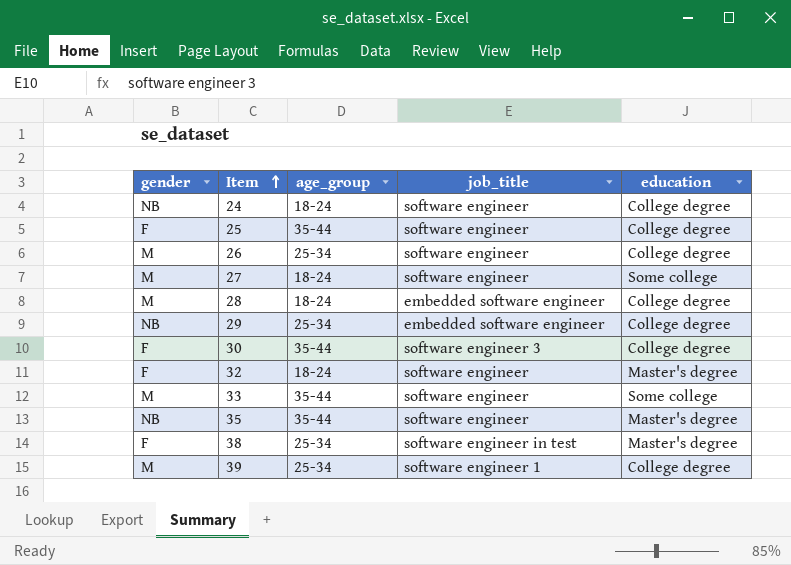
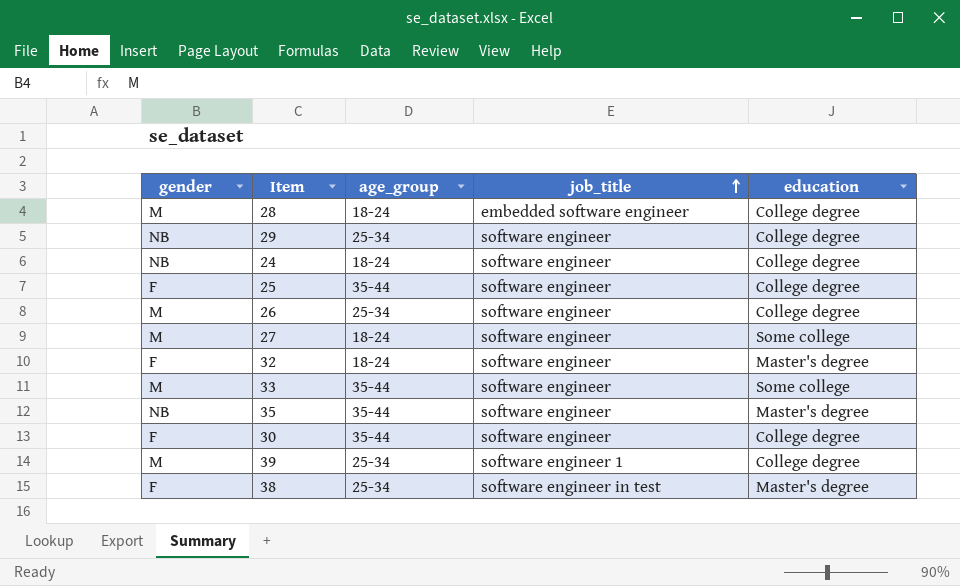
row order: Item ascending -> job_title ascending
29 | job_title: embedded software engineer -> software engineer
30 | job_title: software engineer 3 -> software engineer

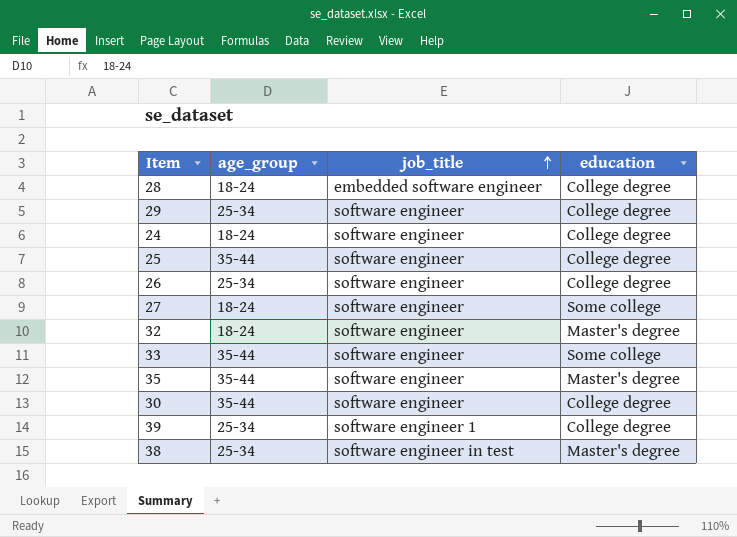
column gender | position: 1 -> none

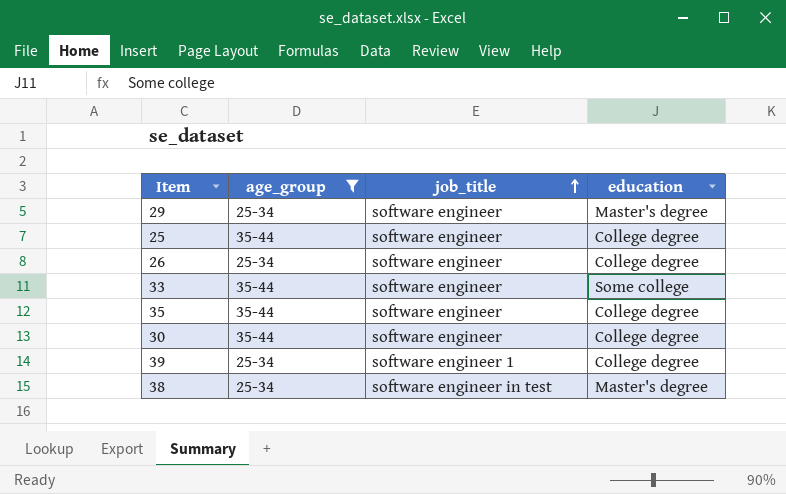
filter: none -> age_group != 18-24
29 | education: College degree -> Master's degree
35 | education: Master's degree -> College degree

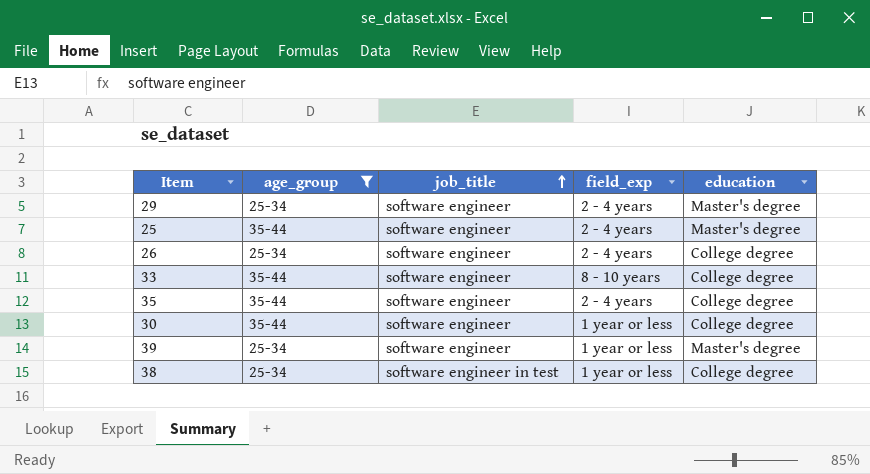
column field_exp | position: none -> 4
25 | education: College degree -> Master's degree
33 | education: Some college -> College degree
39 | job_title: software engineer 1 -> software engineer
39 | education: College degree -> Master's degree
38 | education: Master's degree -> College degree

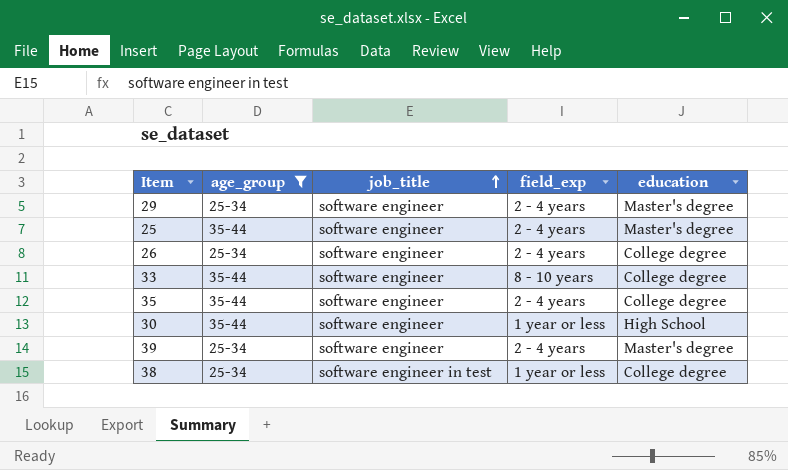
30 | education: College degree -> High School
39 | field_exp: 1 year or less -> 2 - 4 years

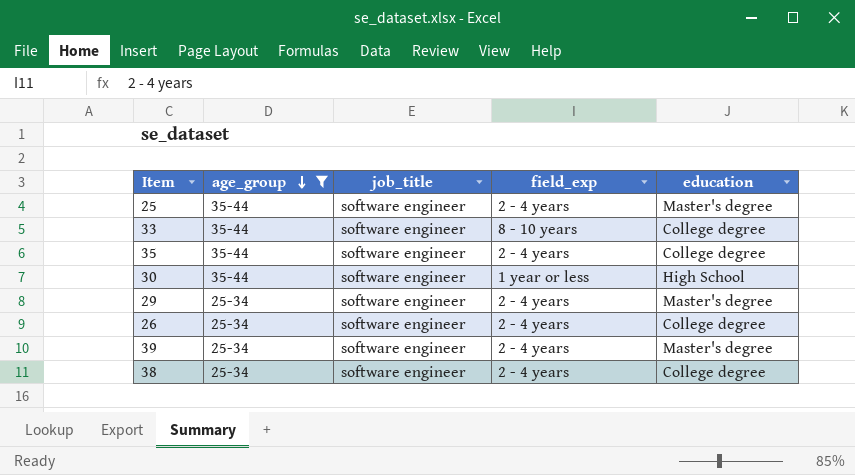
row order: job_title ascending -> age_group descending
38 | job_title: software engineer in test -> software engineer
38 | field_exp: 1 year or less -> 2 - 4 years

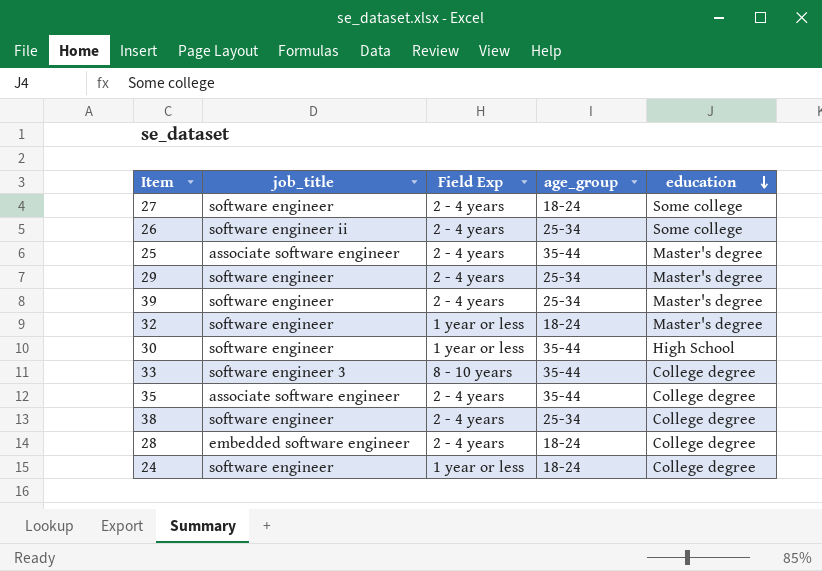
filter: age_group != 18-24 -> none
row order: age_group descending -> education descending
column name: field_exp -> Field Exp
column age_group | position: 2 -> 4
26 | job_title: software engineer -> software engineer ii
26 | education: College degree -> Some college
25 | job_title: software engineer -> associate software engineer
33 | job_title: software engineer -> software engineer 3
35 | job_title: software engineer -> associate software engineer

